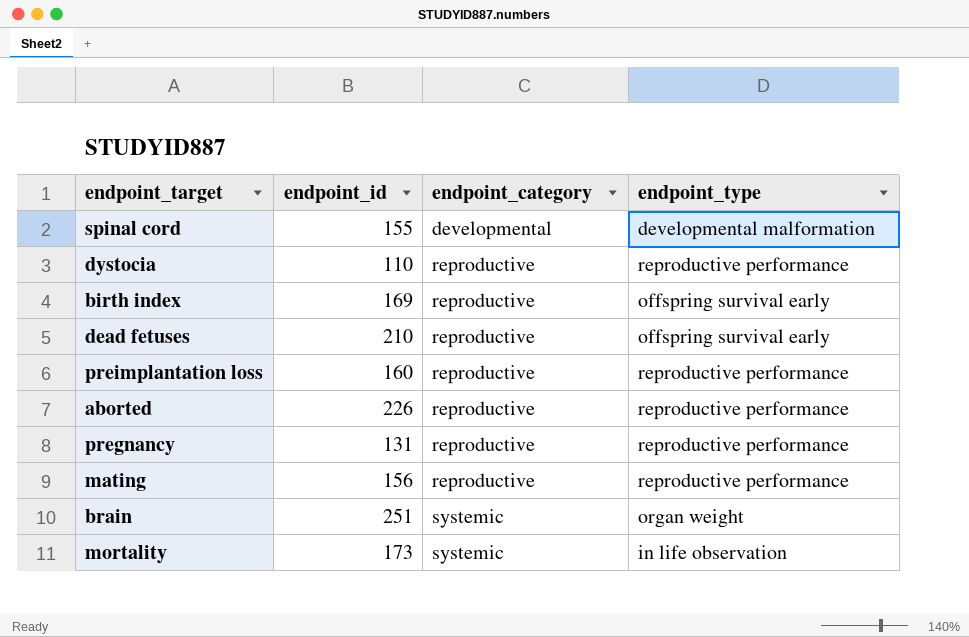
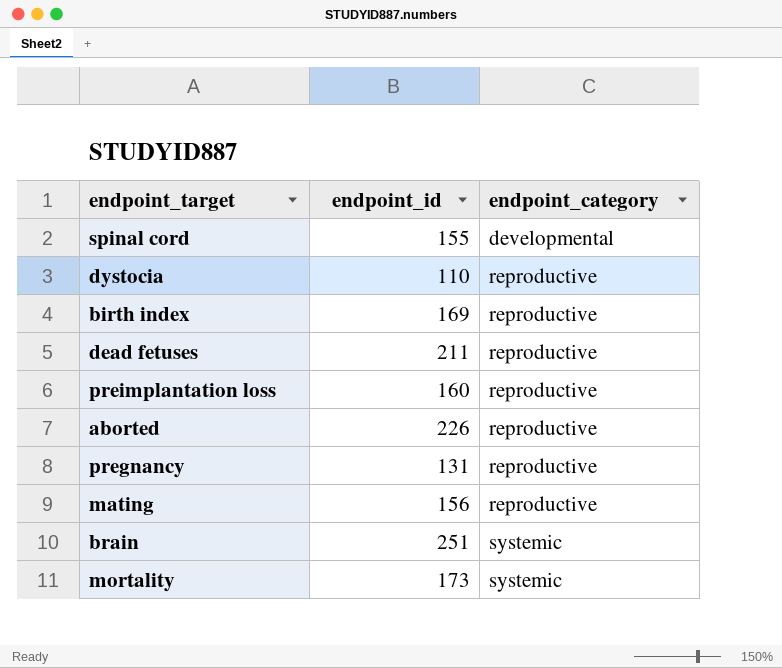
column endpoint_type | position: 4 -> none
dead fetuses | endpoint_id: 210 -> 211

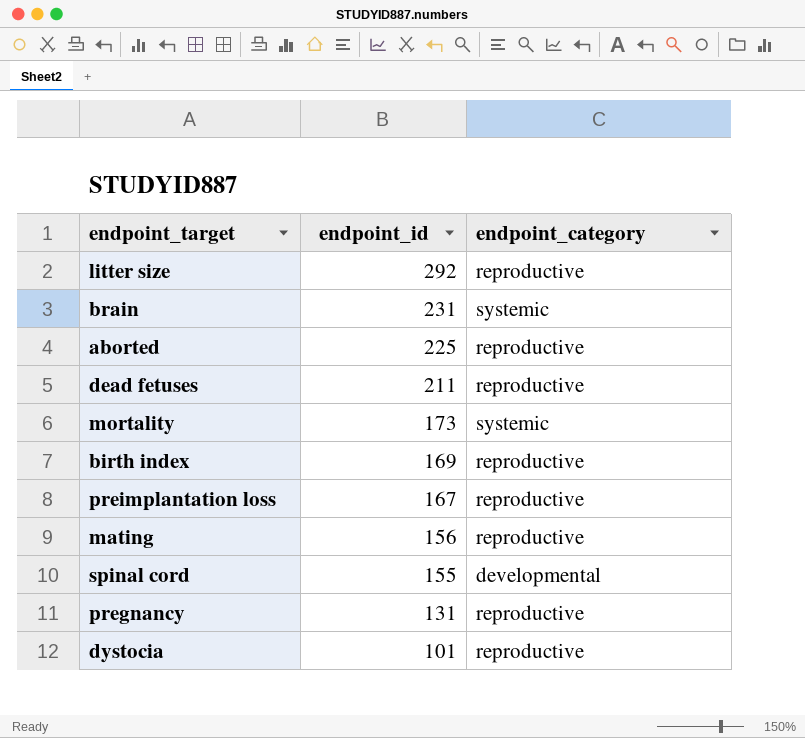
row order: endpoint_category ascending -> endpoint_id descending
row litter size: none -> 292 | reproductive
brain | endpoint_id: 251 -> 231
aborted | endpoint_id: 226 -> 225
preimplantation loss | endpoint_id: 160 -> 167
dystocia | endpoint_id: 110 -> 101

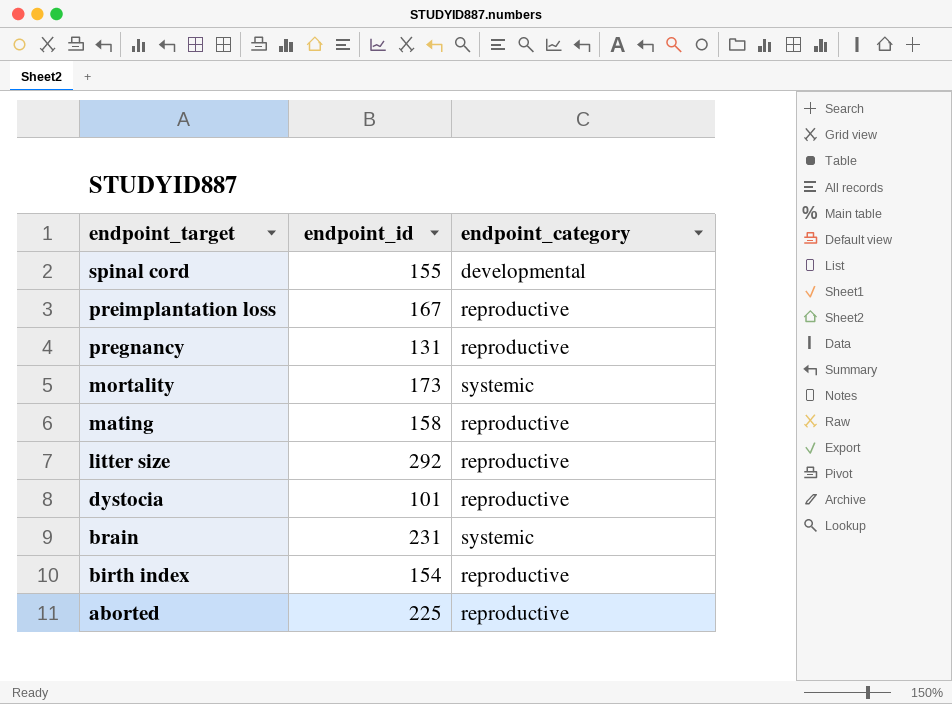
row order: endpoint_id descending -> endpoint_target descending
row dead fetuses: 211 | reproductive -> none
mating | endpoint_id: 156 -> 158
birth index | endpoint_id: 169 -> 154

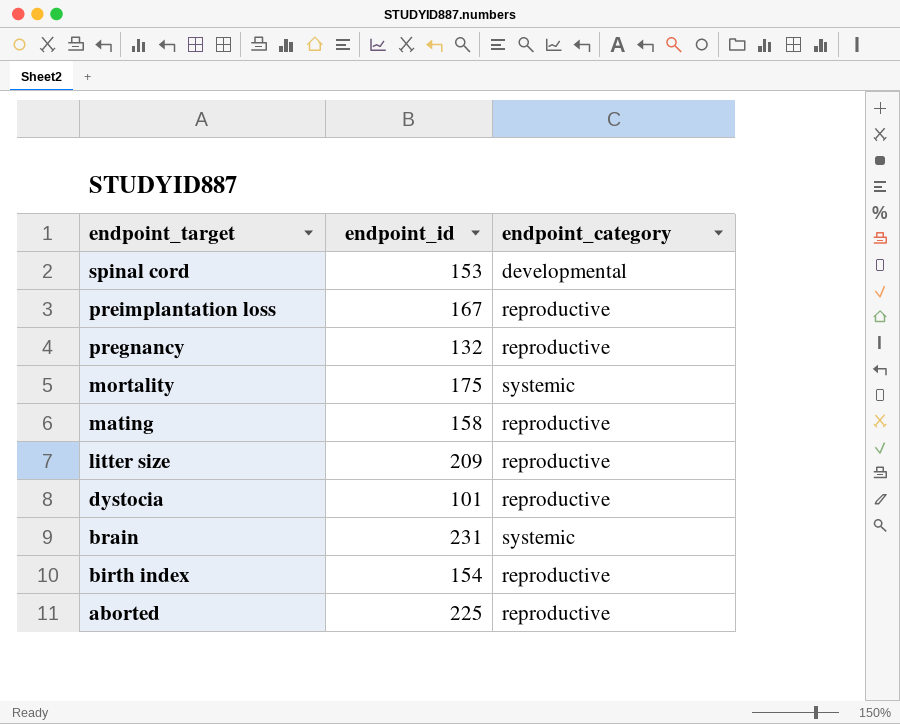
spinal cord | endpoint_id: 155 -> 153
pregnancy | endpoint_id: 131 -> 132
mortality | endpoint_id: 173 -> 175
litter size | endpoint_id: 292 -> 209

